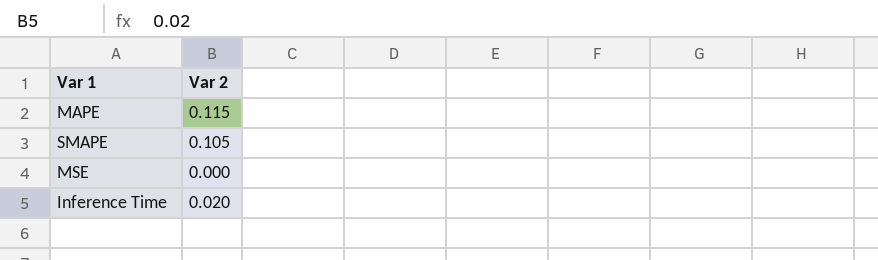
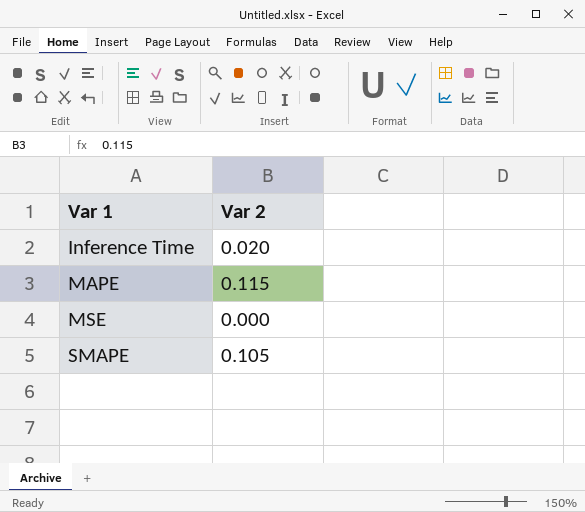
row order: none -> Var 1 ascending

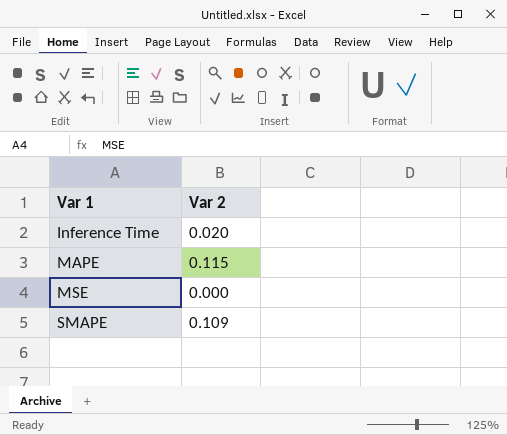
SMAPE | Var 2: 0.105 -> 0.109

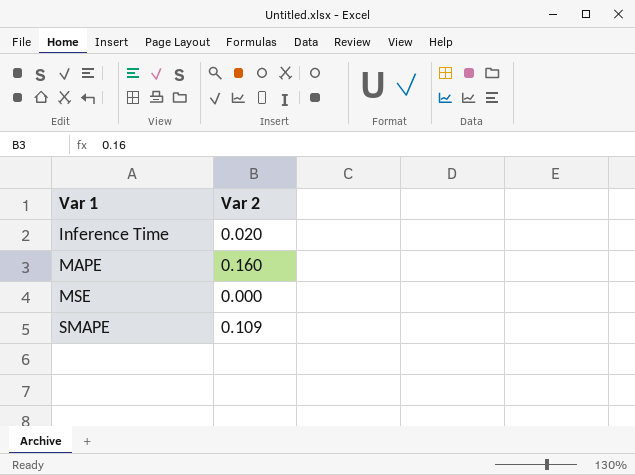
MAPE | Var 2: 0.115 -> 0.160

